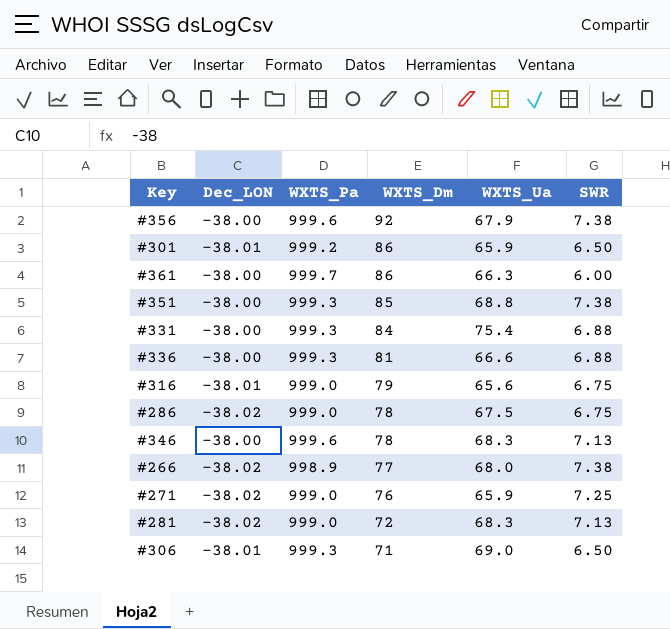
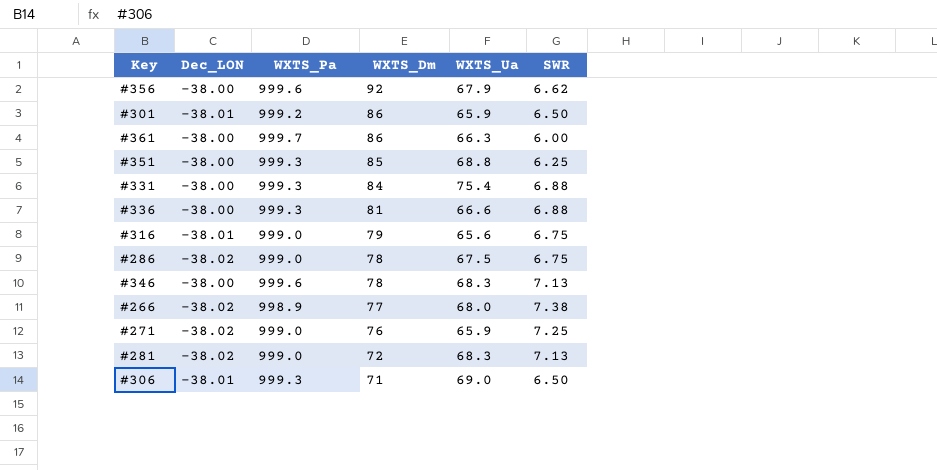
#356 | SWR: 7.38 -> 6.62
#351 | SWR: 7.38 -> 6.25

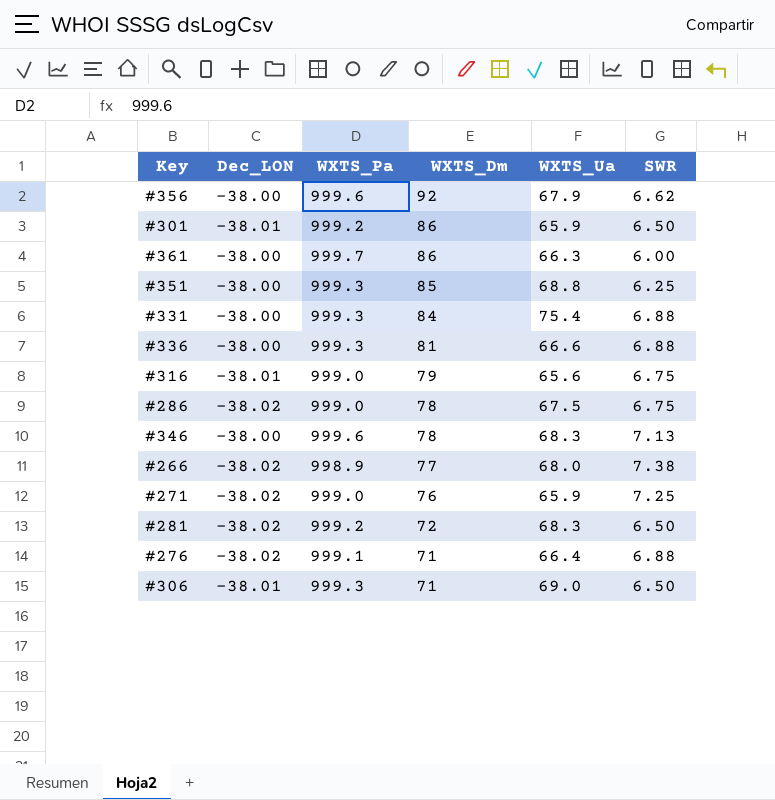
#281 | WXTS_Pa: 999.0 -> 999.2
#281 | SWR: 7.13 -> 6.50
row #276: none -> -38.02 | 999.1 | 71 | 66.4 | 6.88

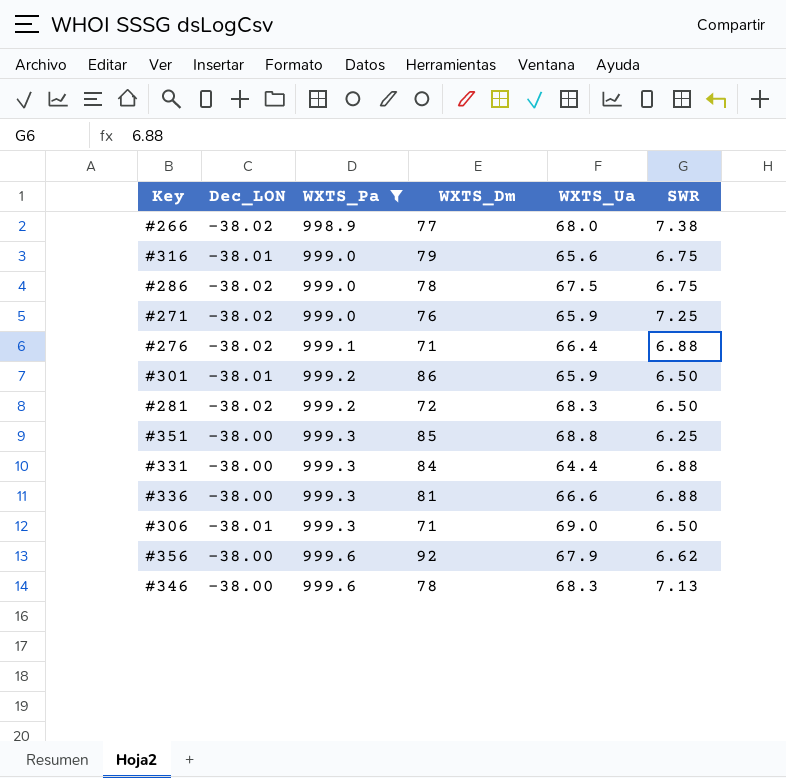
filter: none -> WXTS_Pa != 999.7
row order: WXTS_Dm descending -> WXTS_Pa ascending
#331 | WXTS_Ua: 75.4 -> 64.4

